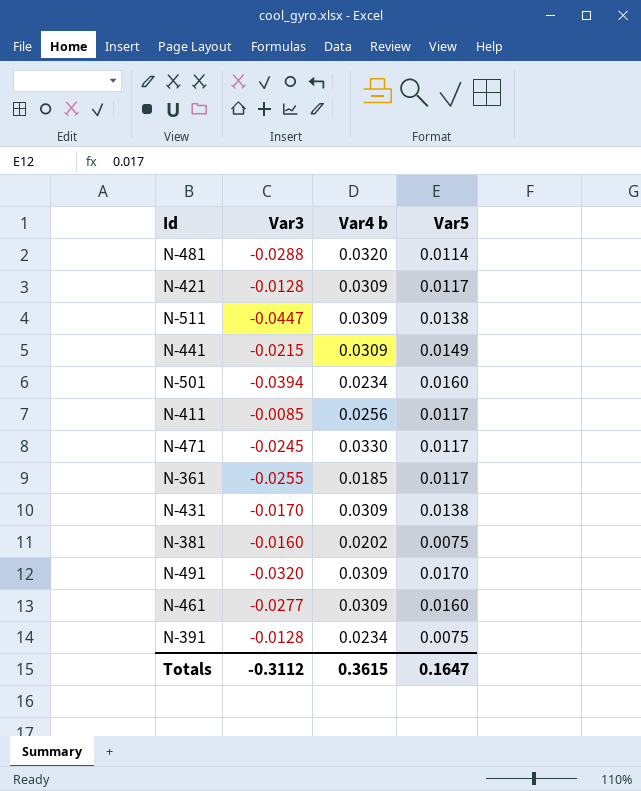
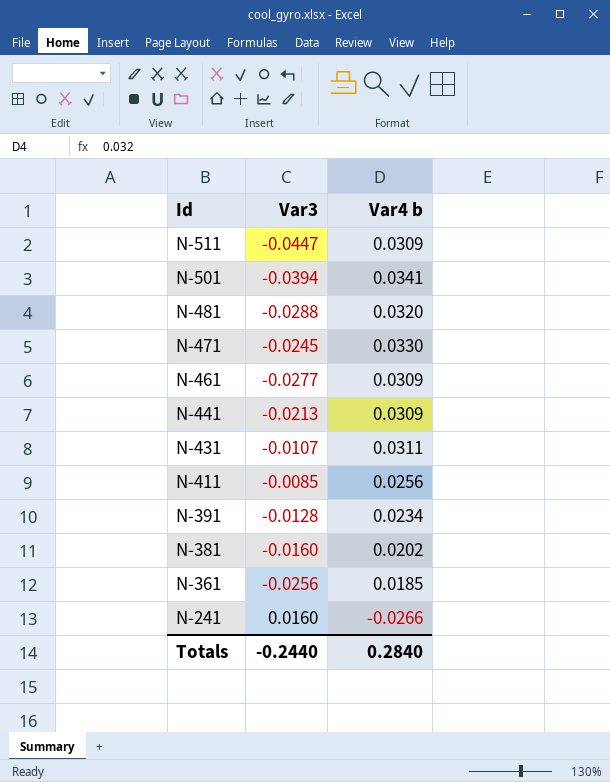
row order: none -> Id descending
column Var5 | position: 4 -> none
row N-421: -0.0128 | 0.0309 | 0.0117 -> none
row N-491: -0.0320 | 0.0309 | 0.0170 -> none
N-501 | Var4 b: 0.0234 -> 0.0341
N-441 | Var3: -0.0215 -> -0.0213
N-431 | Var3: -0.0170 -> -0.0107
N-431 | Var4 b: 0.0309 -> 0.0311
N-361 | Var3: -0.0255 -> -0.0256
row N-241: none -> 0.0160 | -0.0266
Totals | Var3: -0.3112 -> -0.2440
Totals | Var4 b: 0.3615 -> 0.2840

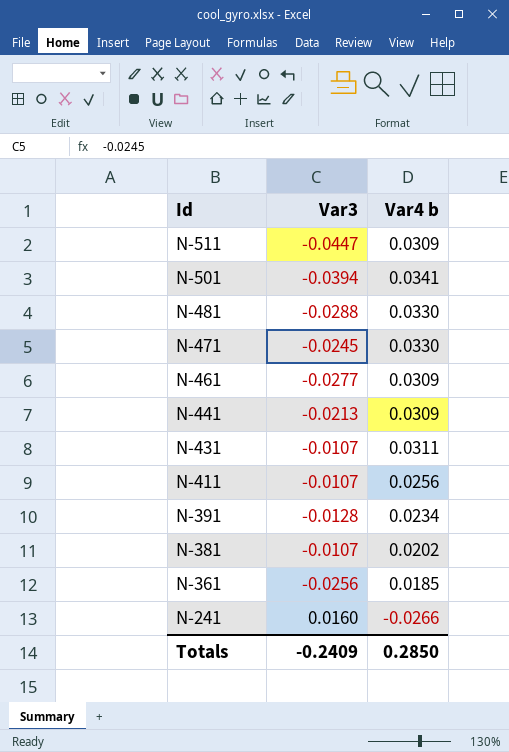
N-481 | Var4 b: 0.0320 -> 0.0330
N-411 | Var3: -0.0085 -> -0.0107
N-381 | Var3: -0.0160 -> -0.0107
Totals | Var3: -0.2440 -> -0.2409
Totals | Var4 b: 0.2840 -> 0.2850

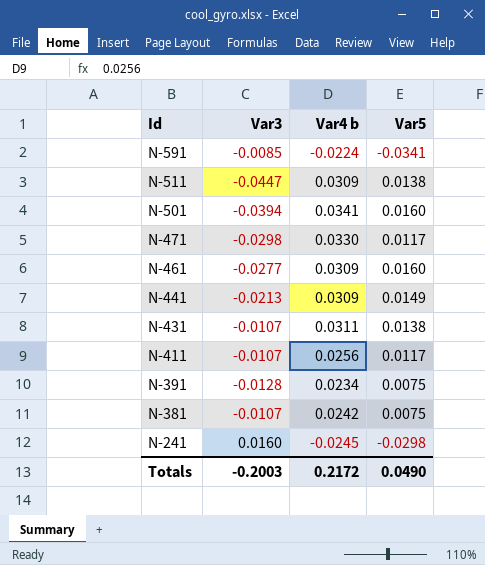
column Var5 | position: none -> 4
row N-481: -0.0288 | 0.0330 -> none
row N-361: -0.0256 | 0.0185 -> none
row N-591: none -> -0.0085 | -0.0224 | -0.0341
N-471 | Var3: -0.0245 -> -0.0298
N-381 | Var4 b: 0.0202 -> 0.0242
N-241 | Var4 b: -0.0266 -> -0.0245
Totals | Var3: -0.2409 -> -0.2003
Totals | Var4 b: 0.2850 -> 0.2172

